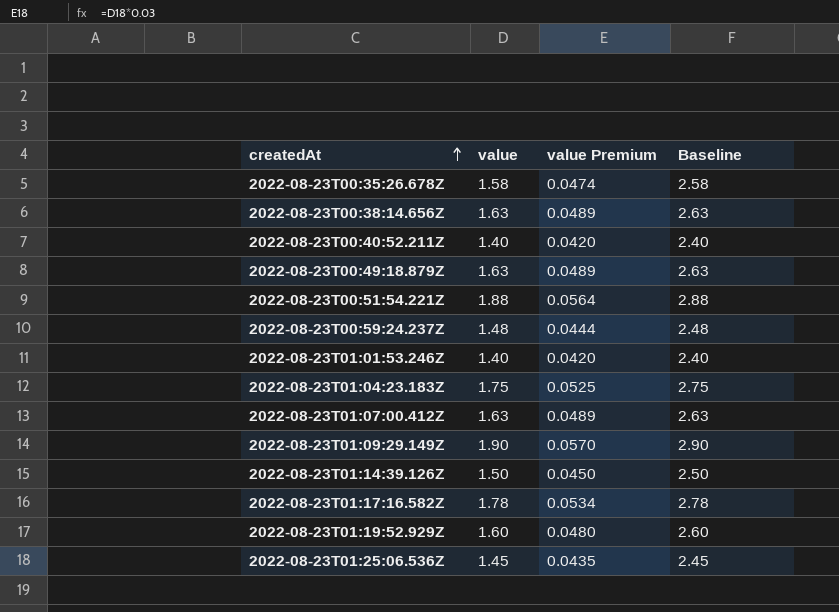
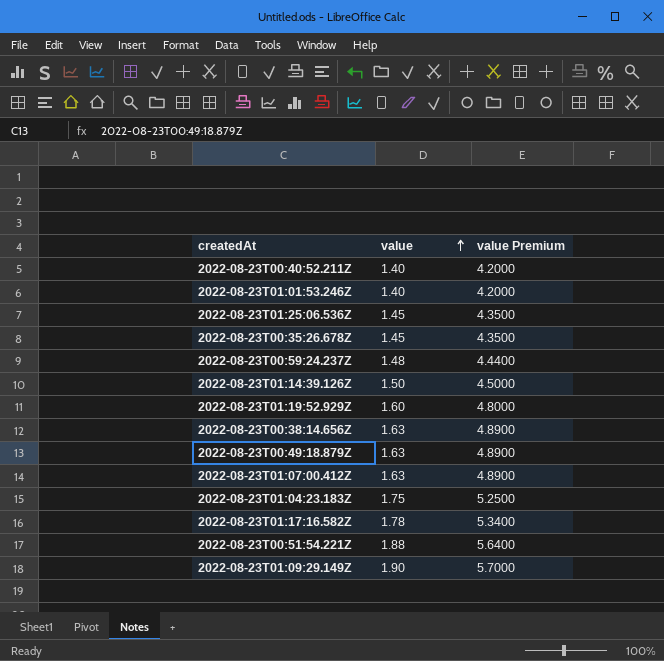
row order: createdAt ascending -> value ascending
column Baseline | formula: [value] + 1 -> none
column value Premium | formula: [value] * 0.03 -> [value] * 3
2022-08-23T00:35:26.678Z | value: 1.58 -> 1.45

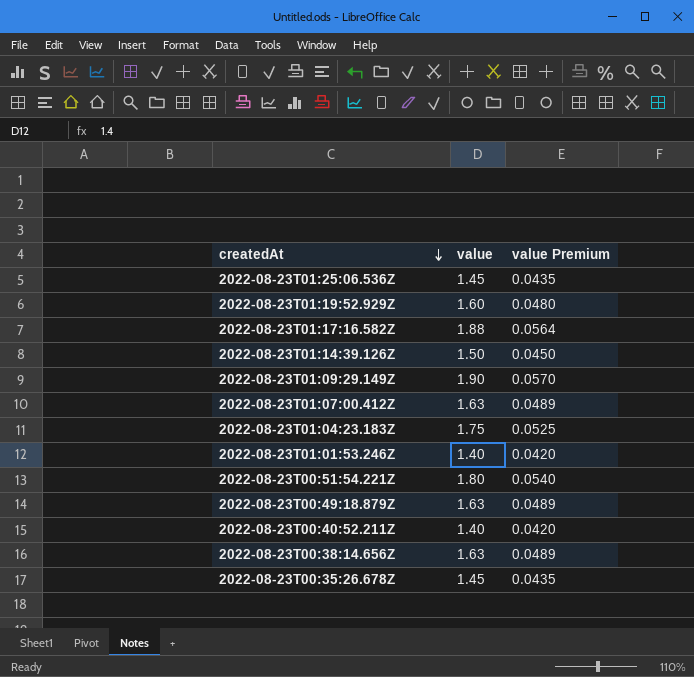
row order: value ascending -> createdAt descending
column value Premium | formula: [value] * 3 -> [value] * 0.03
row 2022-08-23T00:59:24.237Z: 1.48 | 4.4400 -> none
2022-08-23T01:17:16.582Z | value: 1.78 -> 1.88
2022-08-23T00:51:54.221Z | value: 1.88 -> 1.80

